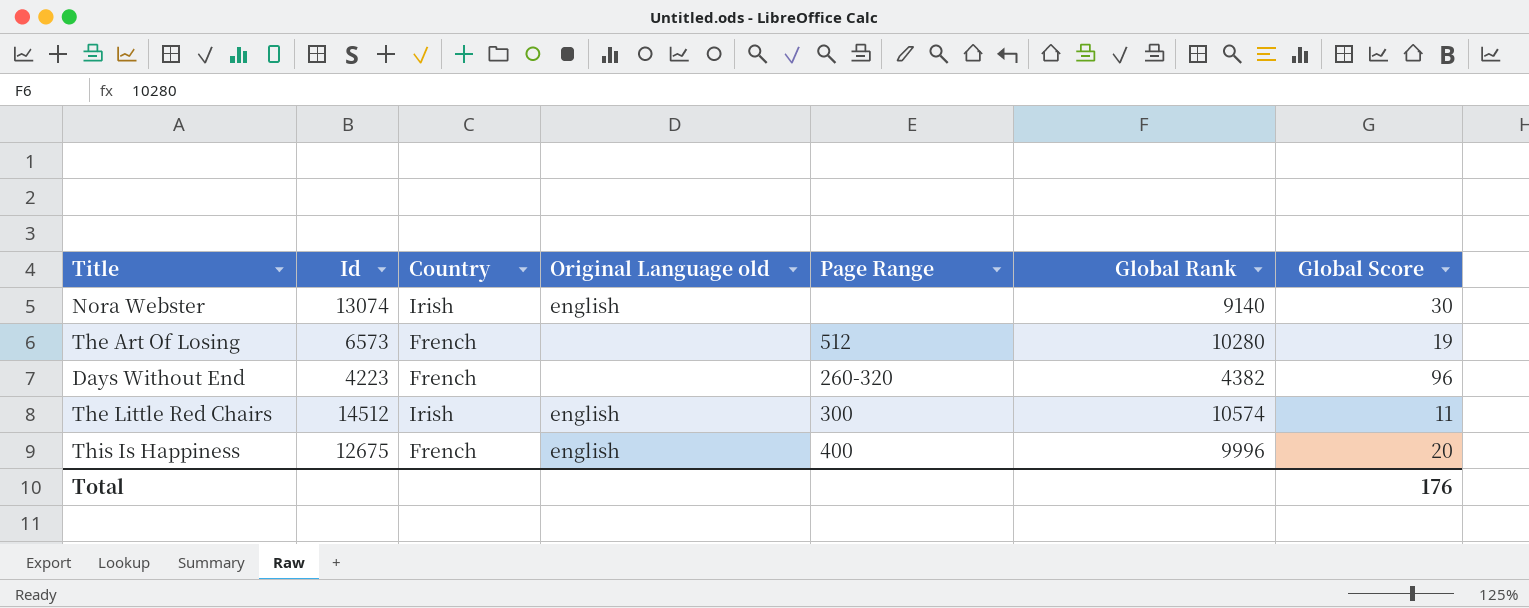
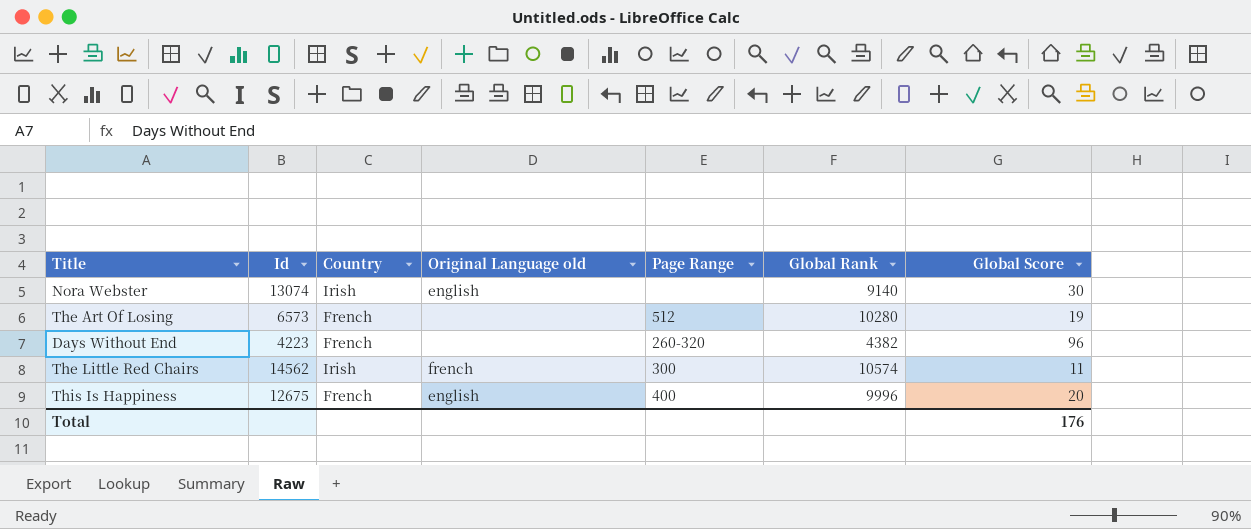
The Little Red Chairs | Id: 14512 -> 14562
The Little Red Chairs | Original Language old: english -> french

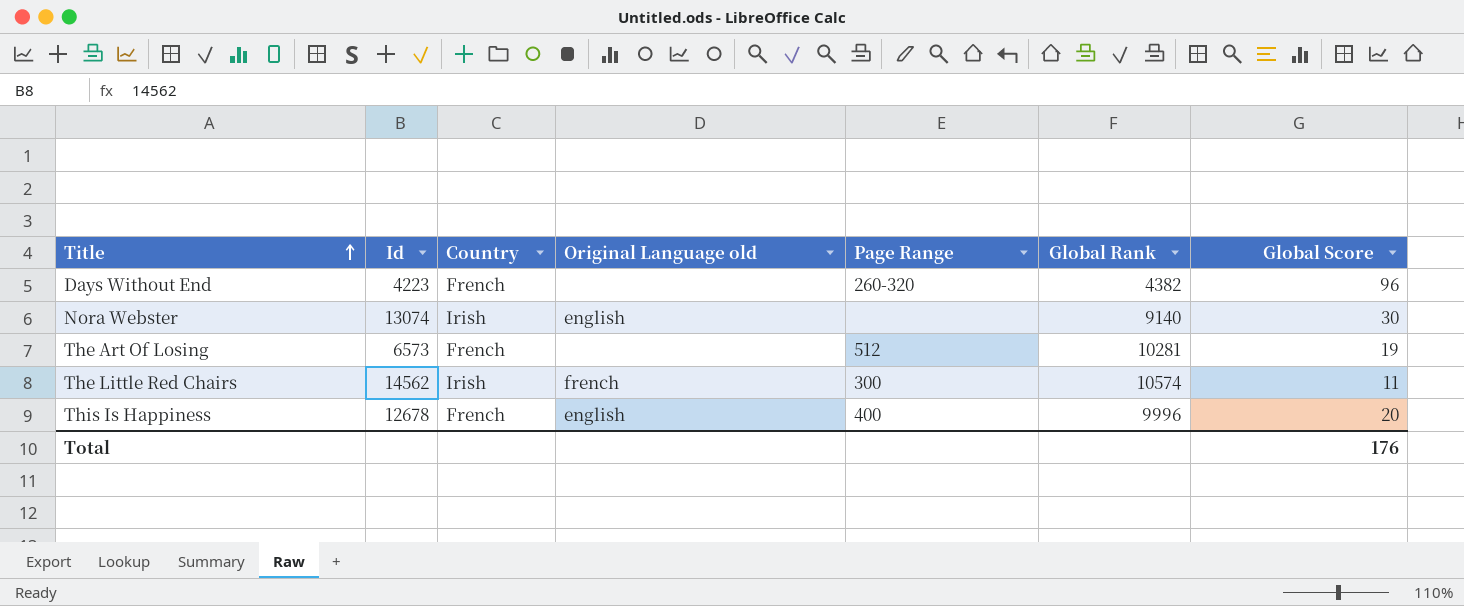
row order: none -> Title ascending
The Art Of Losing | Global Rank: 10280 -> 10281
This Is Happiness | Id: 12675 -> 12678

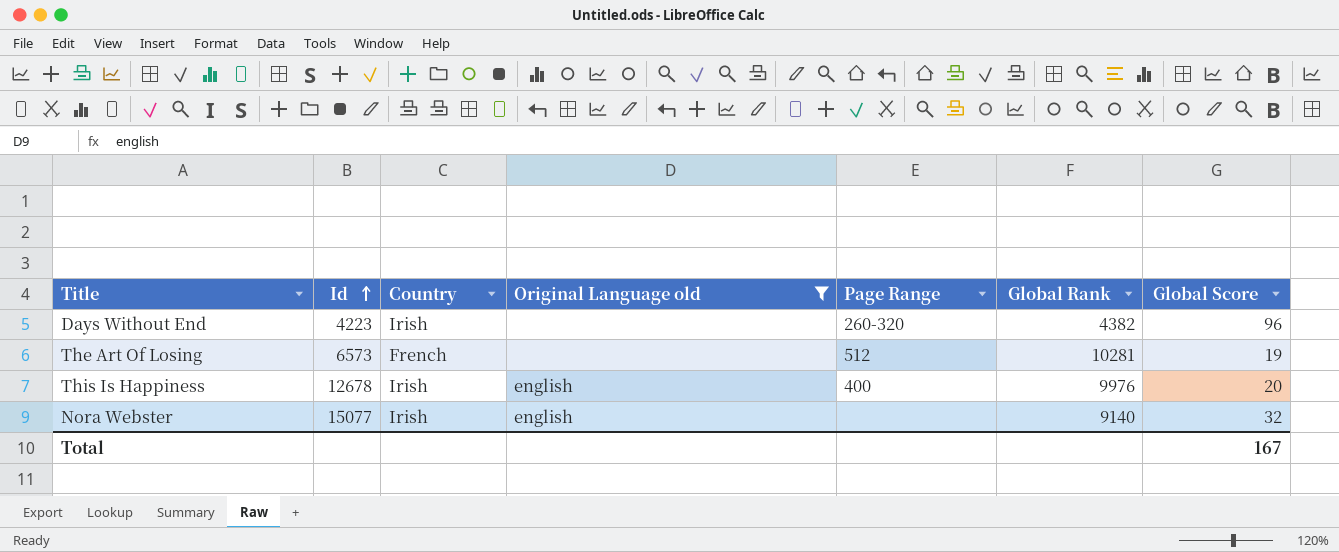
filter: none -> Original Language old != french
row order: Title ascending -> Id ascending
Days Without End | Country: French -> Irish
This Is Happiness | Country: French -> Irish
This Is Happiness | Global Rank: 9996 -> 9976
Nora Webster | Id: 13074 -> 15077
Nora Webster | Global Score: 30 -> 32
Total | Global Score: 176 -> 167

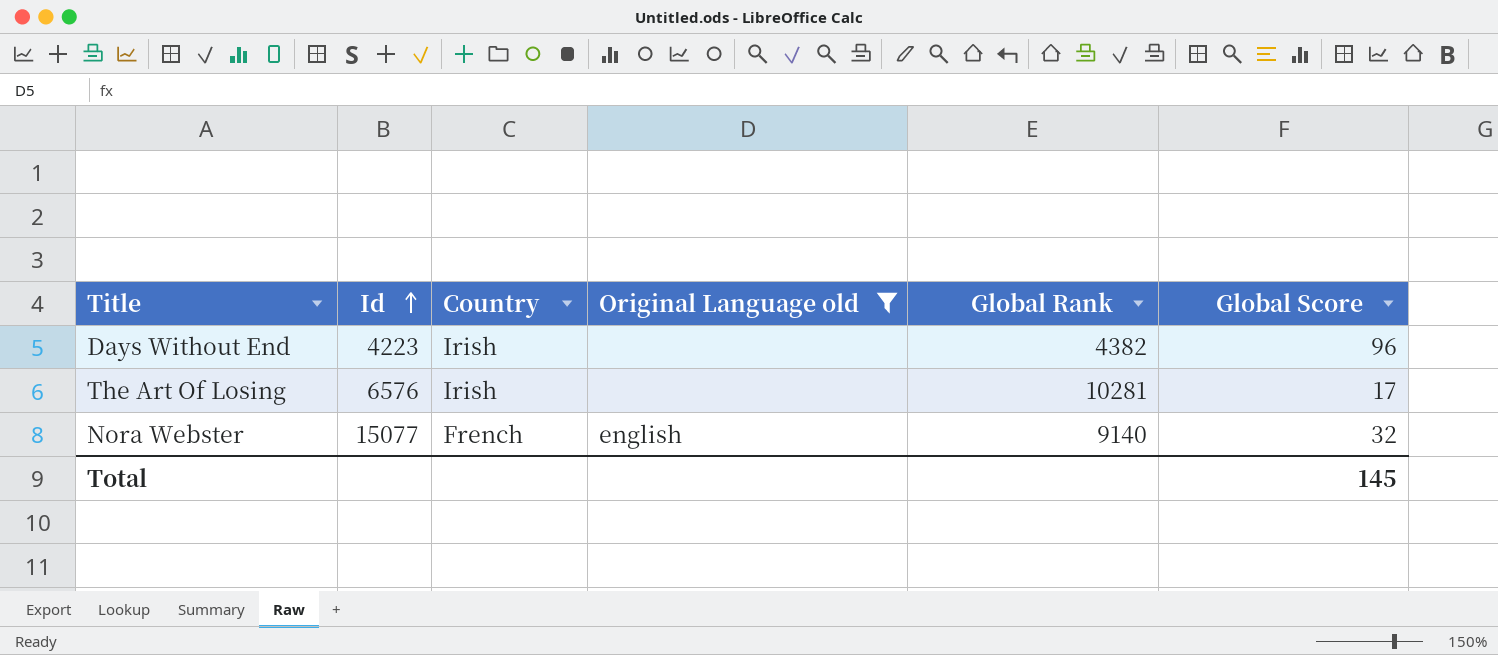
column Page Range | position: 5 -> none
row This Is Happiness: 12678 | Irish | english | 400 | 9976 | 20 -> none
The Art Of Losing | Id: 6573 -> 6576
The Art Of Losing | Country: French -> Irish
The Art Of Losing | Global Score: 19 -> 17
Nora Webster | Country: Irish -> French
Total | Global Score: 167 -> 145

